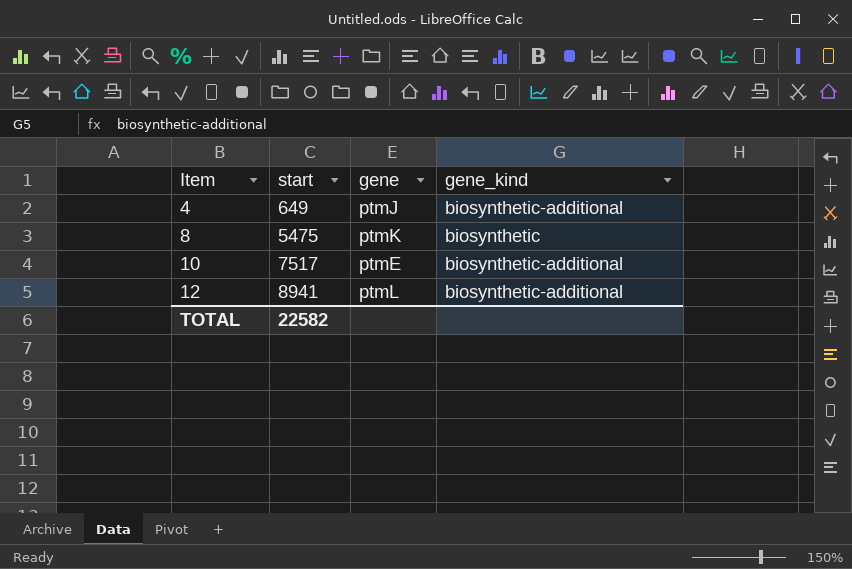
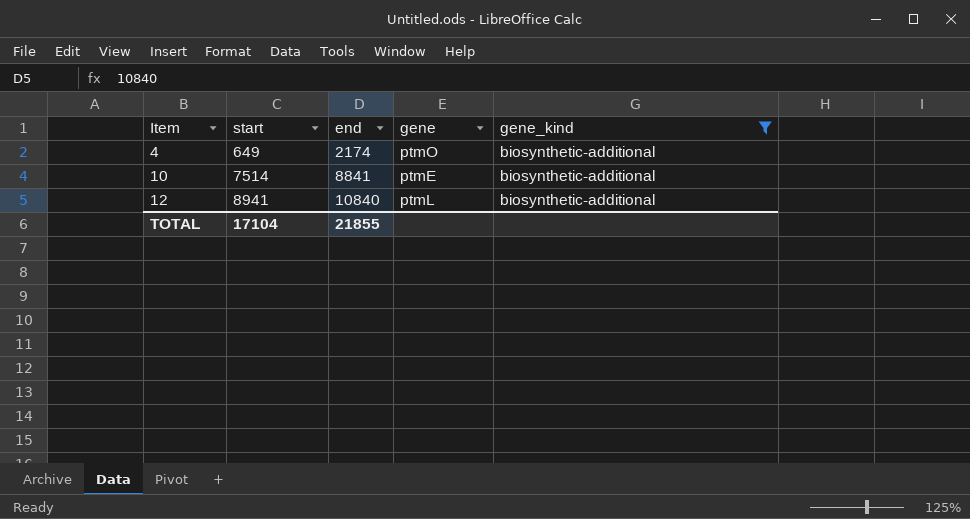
filter: none -> gene_kind = biosynthetic-additional
column end | position: none -> 3
4 | gene: ptmJ -> ptmO
10 | start: 7517 -> 7514
TOTAL | start: 22582 -> 17104

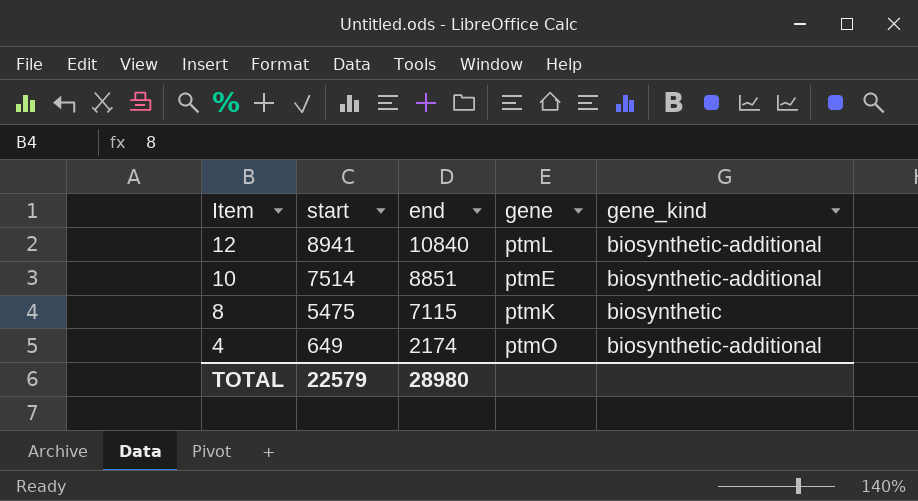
filter: gene_kind = biosynthetic-additional -> none
row order: Item ascending -> Item descending
10 | end: 8841 -> 8851
TOTAL | start: 17104 -> 22579
TOTAL | end: 21855 -> 28980

